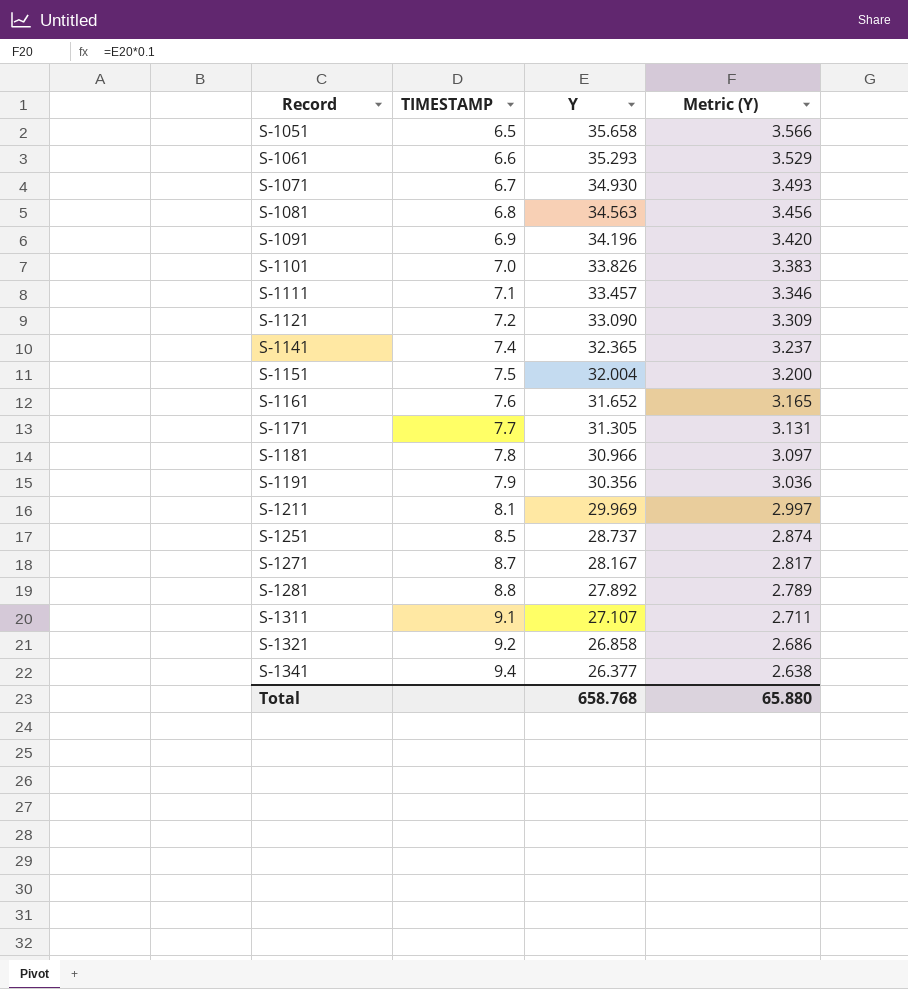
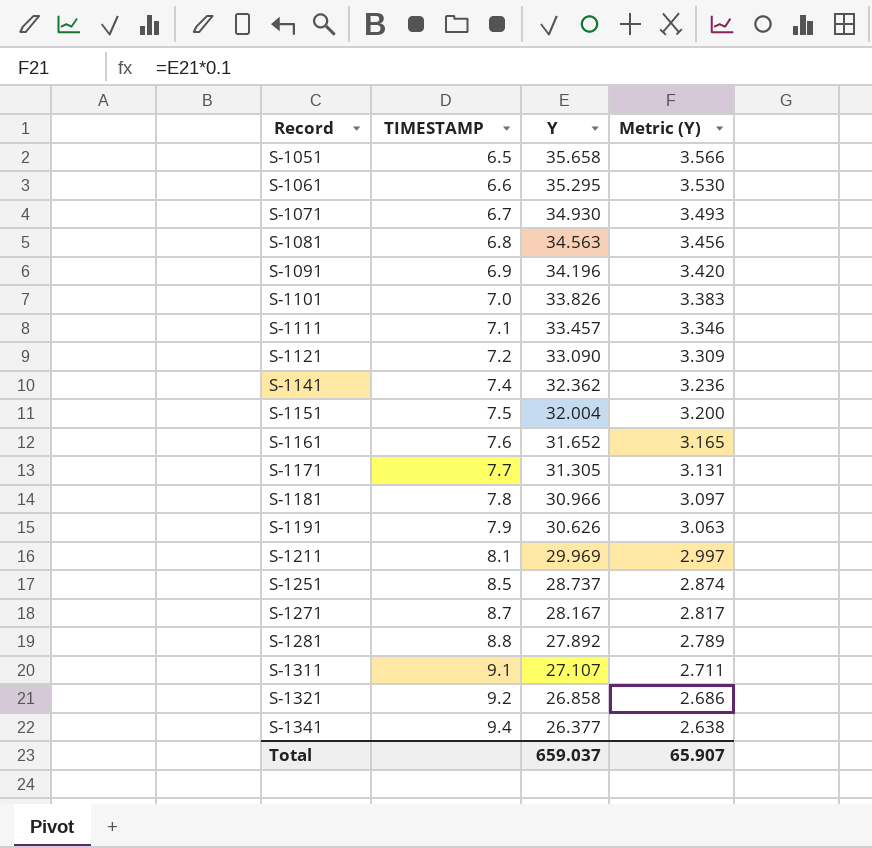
S-1061 | Y: 35.293 -> 35.295
S-1061 | Metric (Y): 3.529 -> 3.530
S-1141 | Y: 32.365 -> 32.362
S-1141 | Metric (Y): 3.237 -> 3.236
S-1191 | Y: 30.356 -> 30.626
S-1191 | Metric (Y): 3.036 -> 3.063
Total | Y: 658.768 -> 659.037
Total | Metric (Y): 65.880 -> 65.907

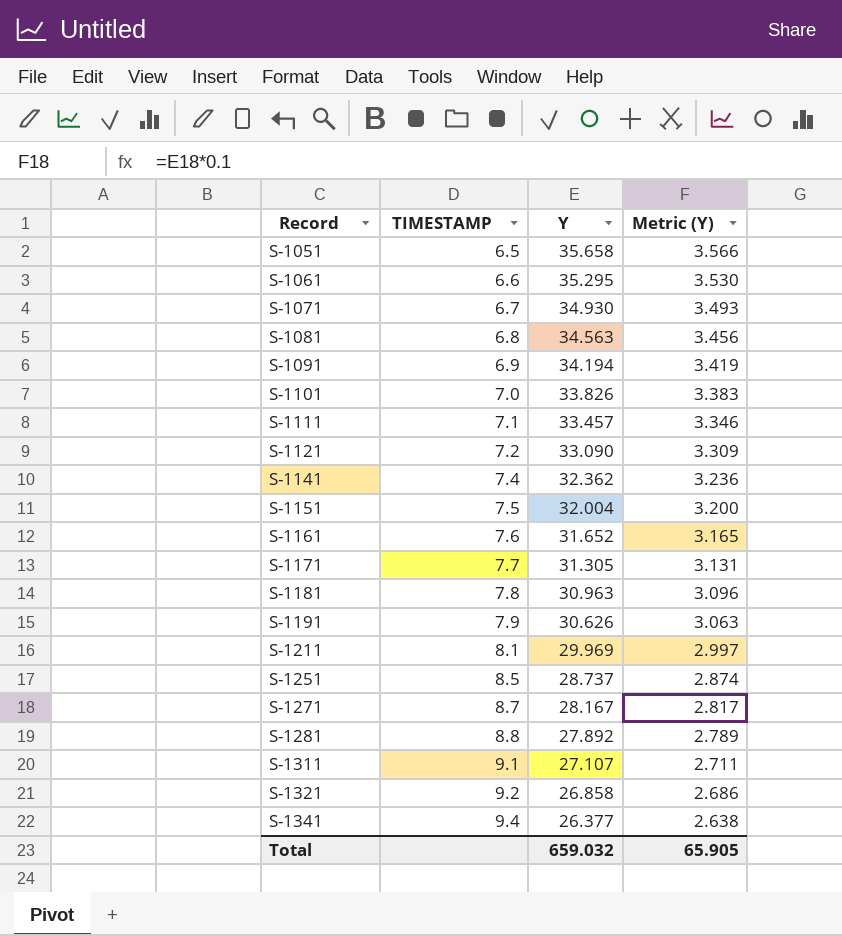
S-1091 | Y: 34.196 -> 34.194
S-1091 | Metric (Y): 3.420 -> 3.419
S-1181 | Y: 30.966 -> 30.963
S-1181 | Metric (Y): 3.097 -> 3.096
Total | Y: 659.037 -> 659.032
Total | Metric (Y): 65.907 -> 65.905

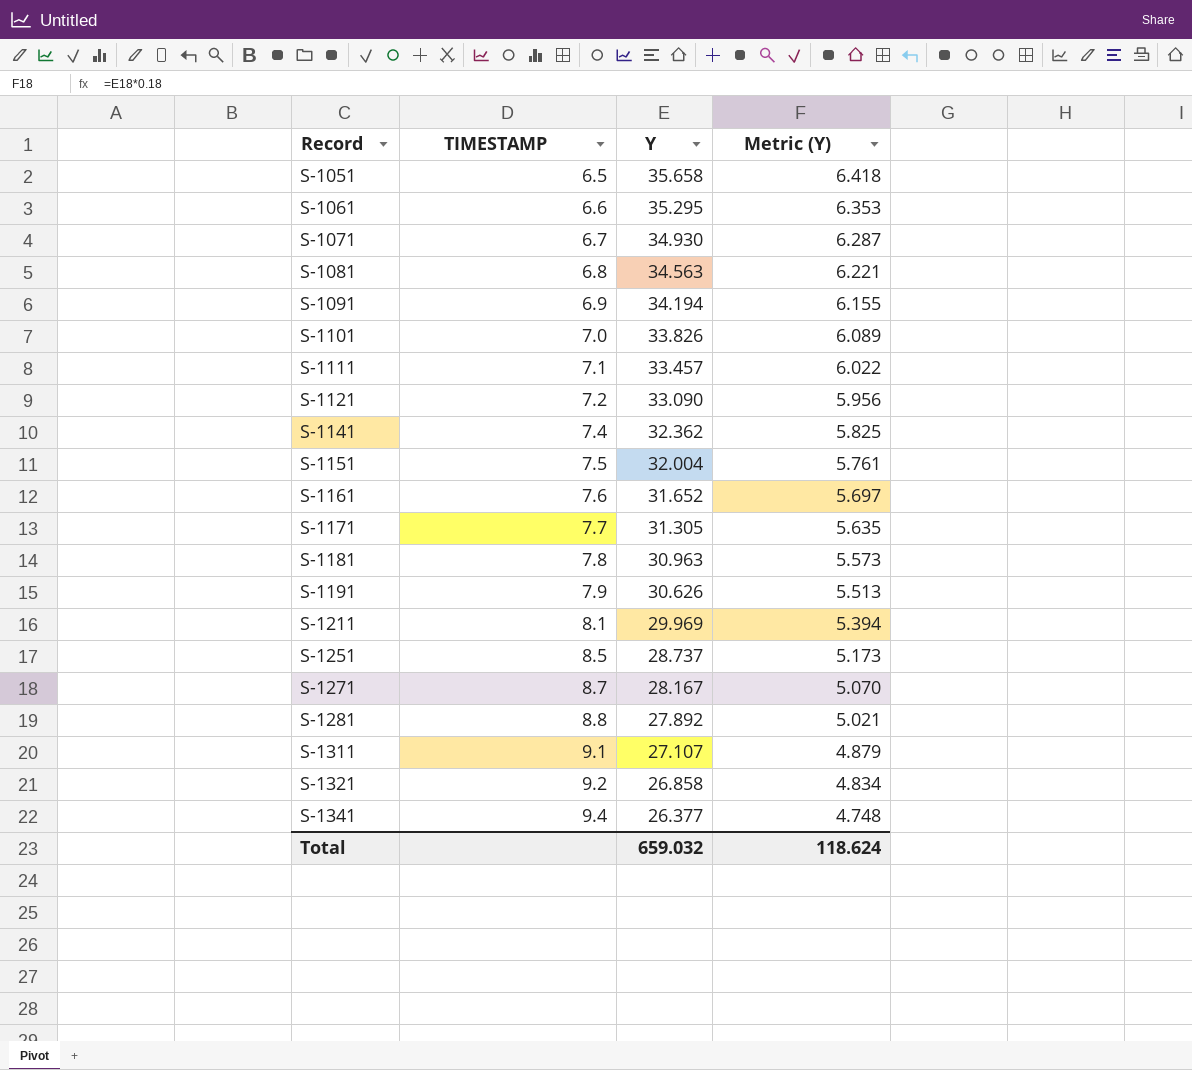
column Metric (Y) | formula: [Y] * 0.1 -> [Y] * 0.18
Total | Metric (Y): 65.905 -> 118.624

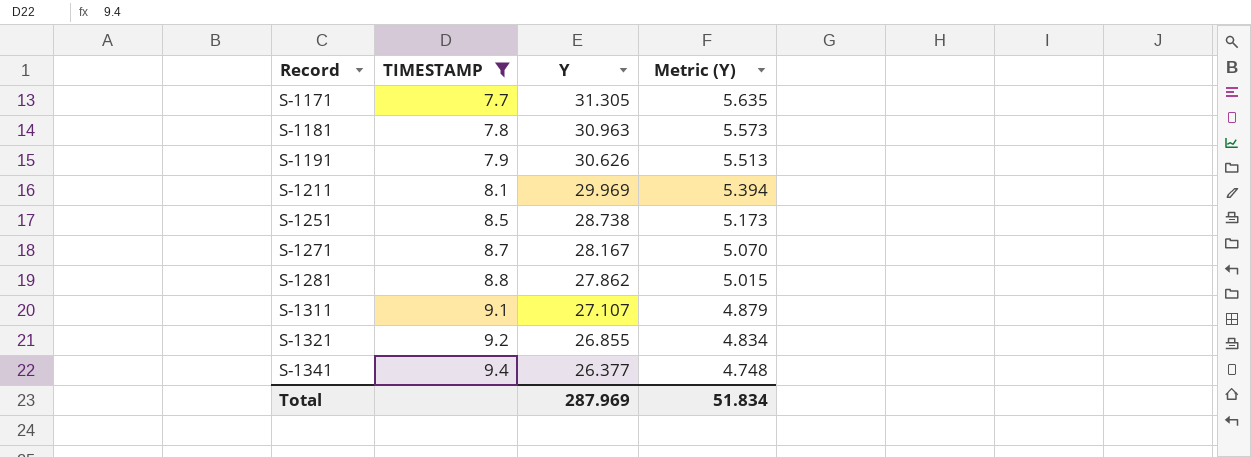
filter: none -> TIMESTAMP >= 7.7
S-1251 | Y: 28.737 -> 28.738
S-1281 | Y: 27.892 -> 27.862
S-1281 | Metric (Y): 5.021 -> 5.015
S-1321 | Y: 26.858 -> 26.855
Total | Y: 659.032 -> 287.969
Total | Metric (Y): 118.624 -> 51.834

